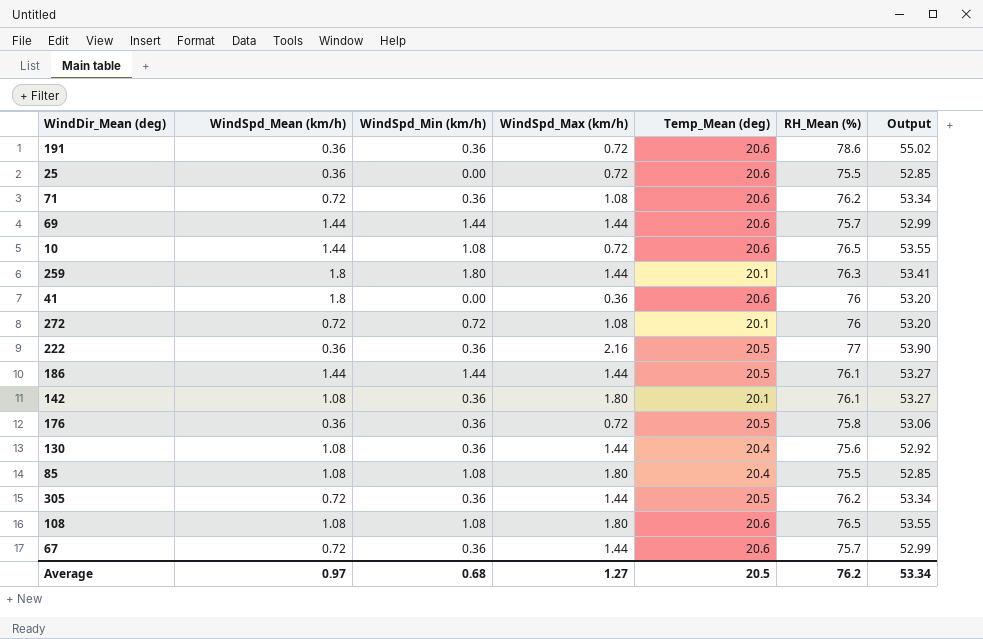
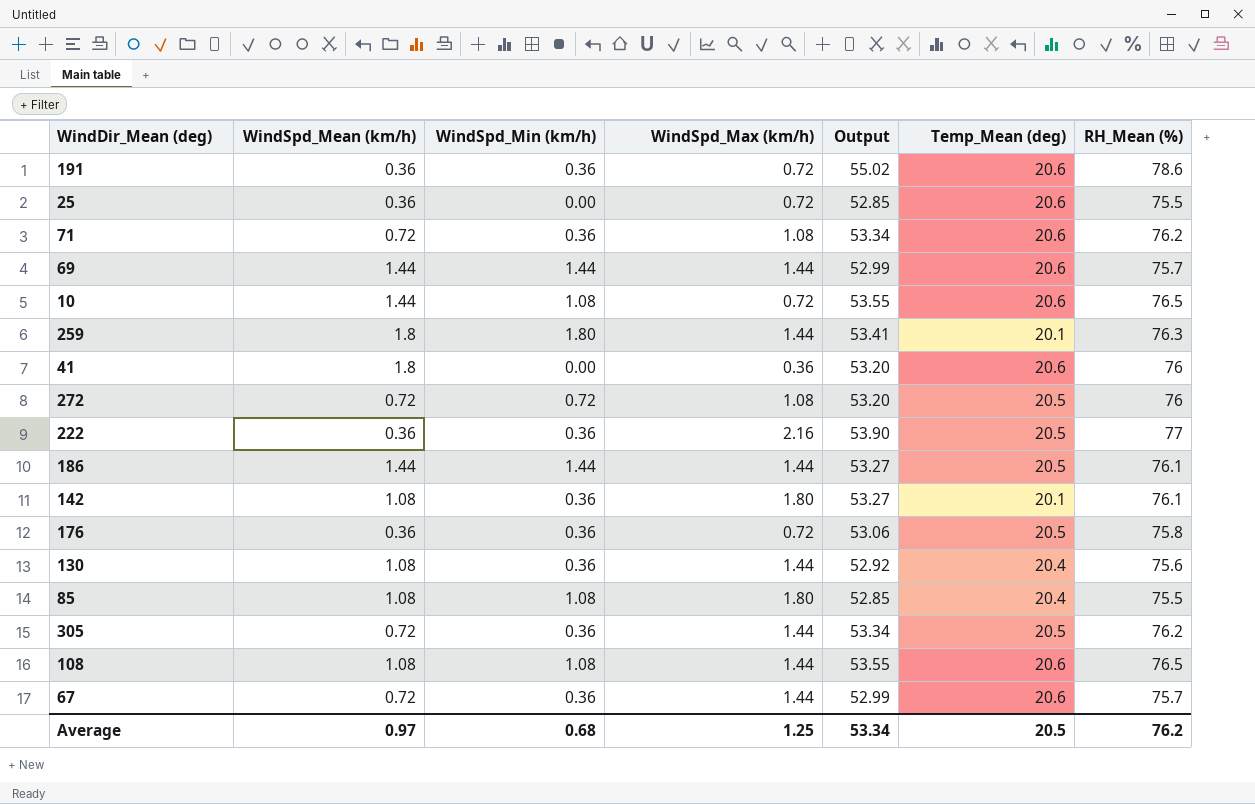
column Output | position: 7 -> 5
272 | Temp_Mean (deg): 20.1 -> 20.5
108 | WindSpd_Max (km/h): 1.80 -> 1.44
Average | WindSpd_Max (km/h): 1.27 -> 1.25

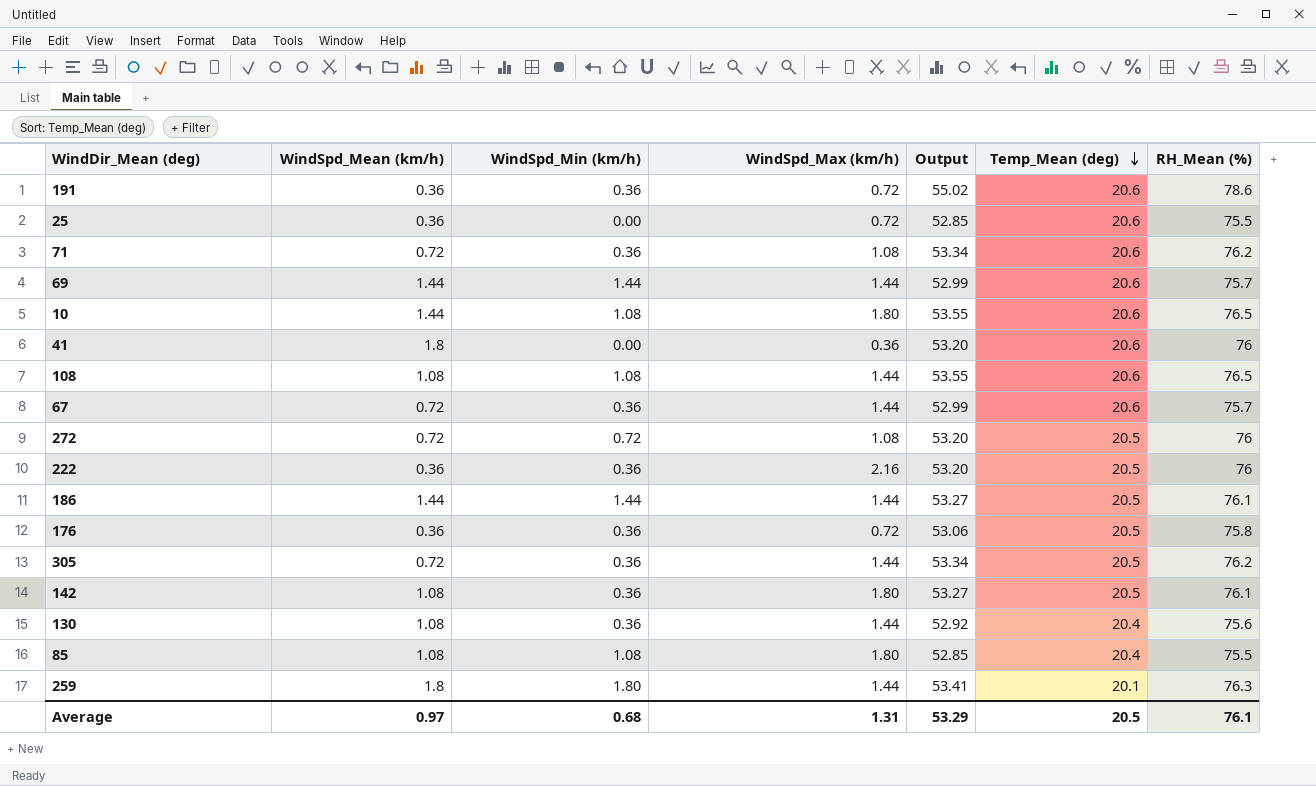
row order: none -> Temp_Mean (deg) descending
10 | WindSpd_Max (km/h): 0.72 -> 1.80
222 | Output: 53.90 -> 53.20
222 | RH_Mean (%): 77 -> 76
142 | Temp_Mean (deg): 20.1 -> 20.5
Average | WindSpd_Max (km/h): 1.25 -> 1.31
Average | Output: 53.34 -> 53.29
Average | RH_Mean (%): 76.2 -> 76.1

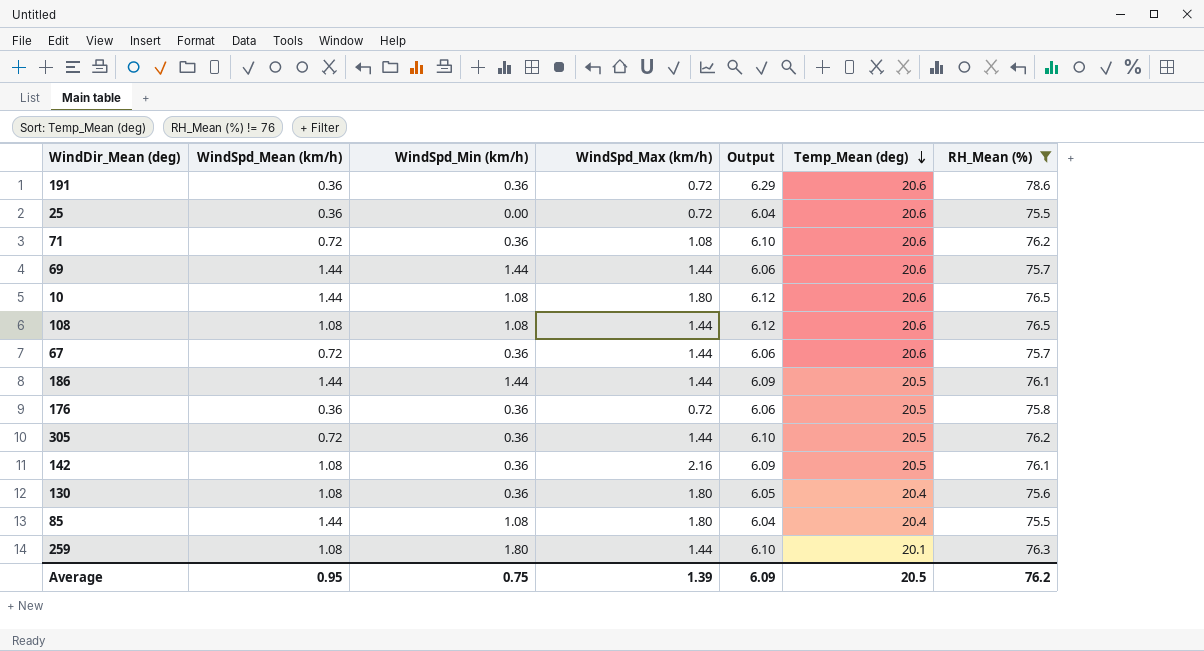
filter: none -> RH_Mean (%) != 76
column Output | formula: [RH_Mean (%)] * 0.7 -> [RH_Mean (%)] * 0.08
142 | WindSpd_Max (km/h): 1.80 -> 2.16
130 | WindSpd_Max (km/h): 1.44 -> 1.80
85 | WindSpd_Mean (km/h): 1.08 -> 1.44
259 | WindSpd_Mean (km/h): 1.8 -> 1.08
Average | WindSpd_Mean (km/h): 0.97 -> 0.95
Average | WindSpd_Min (km/h): 0.68 -> 0.75
Average | WindSpd_Max (km/h): 1.31 -> 1.39
Average | Output: 53.29 -> 6.09
Average | RH_Mean (%): 76.1 -> 76.2

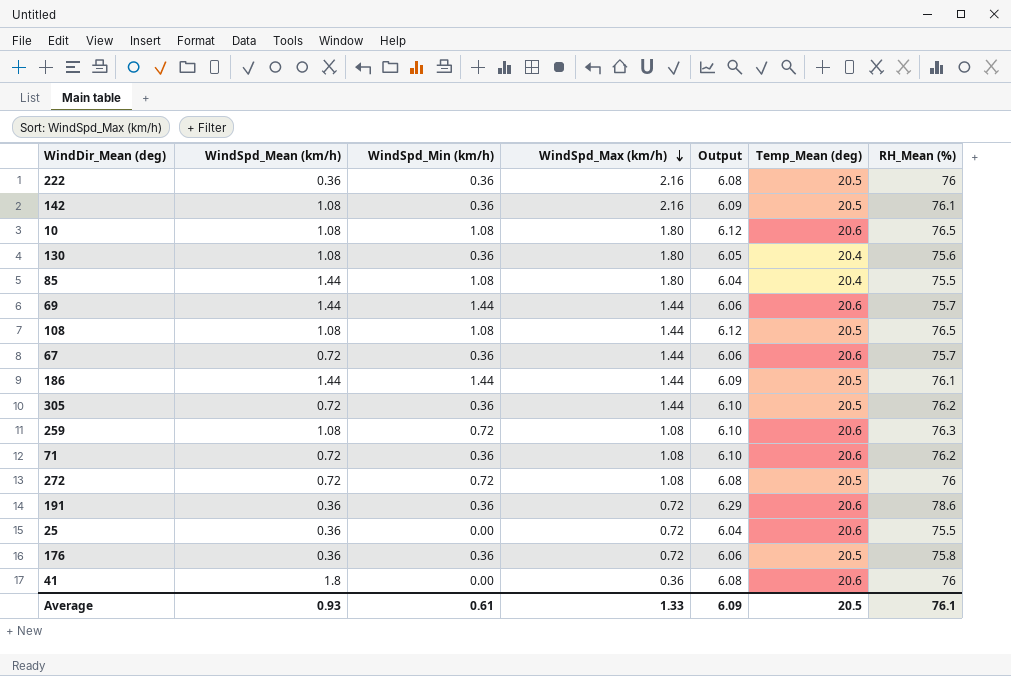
filter: RH_Mean (%) != 76 -> none
row order: Temp_Mean (deg) descending -> WindSpd_Max (km/h) descending
10 | WindSpd_Mean (km/h): 1.44 -> 1.08
108 | Temp_Mean (deg): 20.6 -> 20.5
259 | WindSpd_Min (km/h): 1.80 -> 0.72
259 | WindSpd_Max (km/h): 1.44 -> 1.08
259 | Temp_Mean (deg): 20.1 -> 20.6
Average | WindSpd_Mean (km/h): 0.95 -> 0.93
Average | WindSpd_Min (km/h): 0.75 -> 0.61
Average | WindSpd_Max (km/h): 1.39 -> 1.33
Average | RH_Mean (%): 76.2 -> 76.1

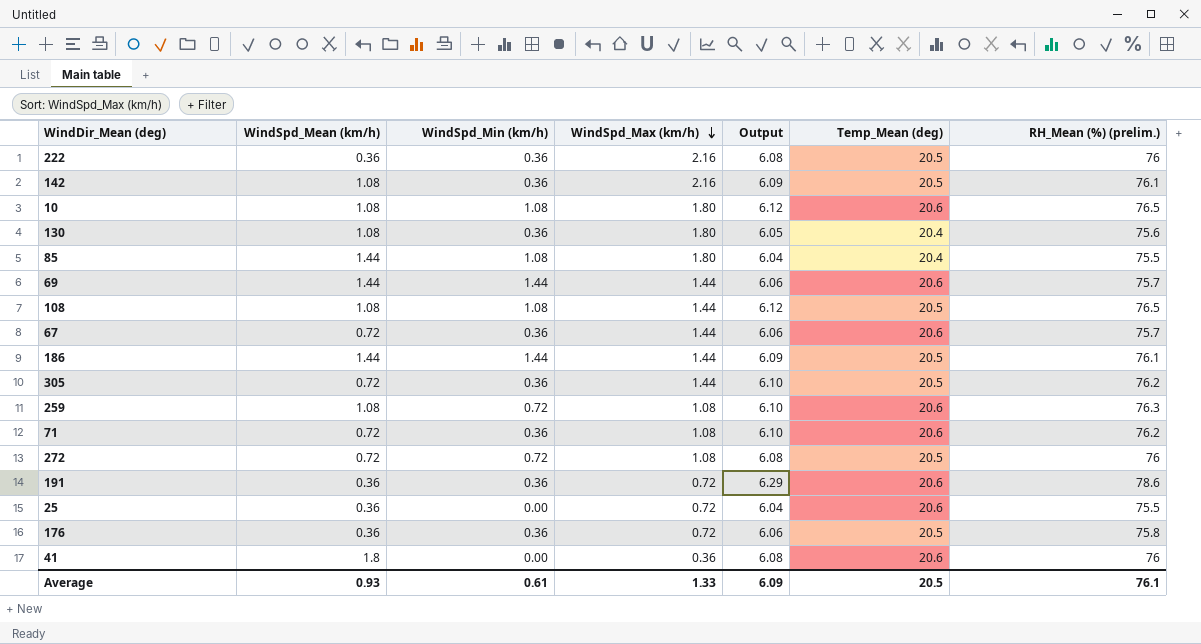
column name: RH_Mean (%) -> RH_Mean (%) (prelim.)

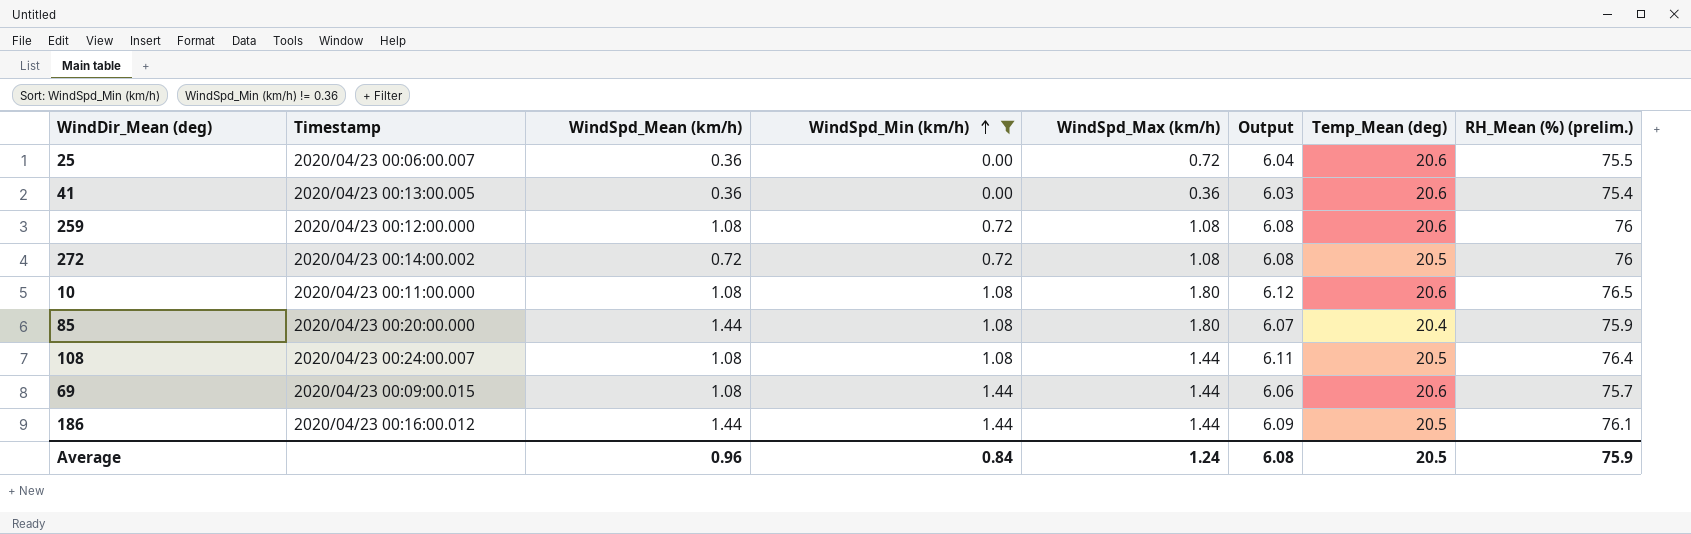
filter: none -> WindSpd_Min (km/h) != 0.36
row order: WindSpd_Max (km/h) descending -> WindSpd_Min (km/h) ascending
column Timestamp | position: none -> 2
41 | WindSpd_Mean (km/h): 1.8 -> 0.36
41 | Output: 6.08 -> 6.03
41 | RH_Mean (%) (prelim.): 76 -> 75.4
259 | Output: 6.10 -> 6.08
259 | RH_Mean (%) (prelim.): 76.3 -> 76
85 | Output: 6.04 -> 6.07
85 | RH_Mean (%) (prelim.): 75.5 -> 75.9
108 | Output: 6.12 -> 6.11
108 | RH_Mean (%) (prelim.): 76.5 -> 76.4
69 | WindSpd_Mean (km/h): 1.44 -> 1.08
Average | WindSpd_Mean (km/h): 0.93 -> 0.96
Average | WindSpd_Min (km/h): 0.61 -> 0.84
Average | WindSpd_Max (km/h): 1.33 -> 1.24
Average | Output: 6.09 -> 6.08
Average | RH_Mean (%) (prelim.): 76.1 -> 75.9

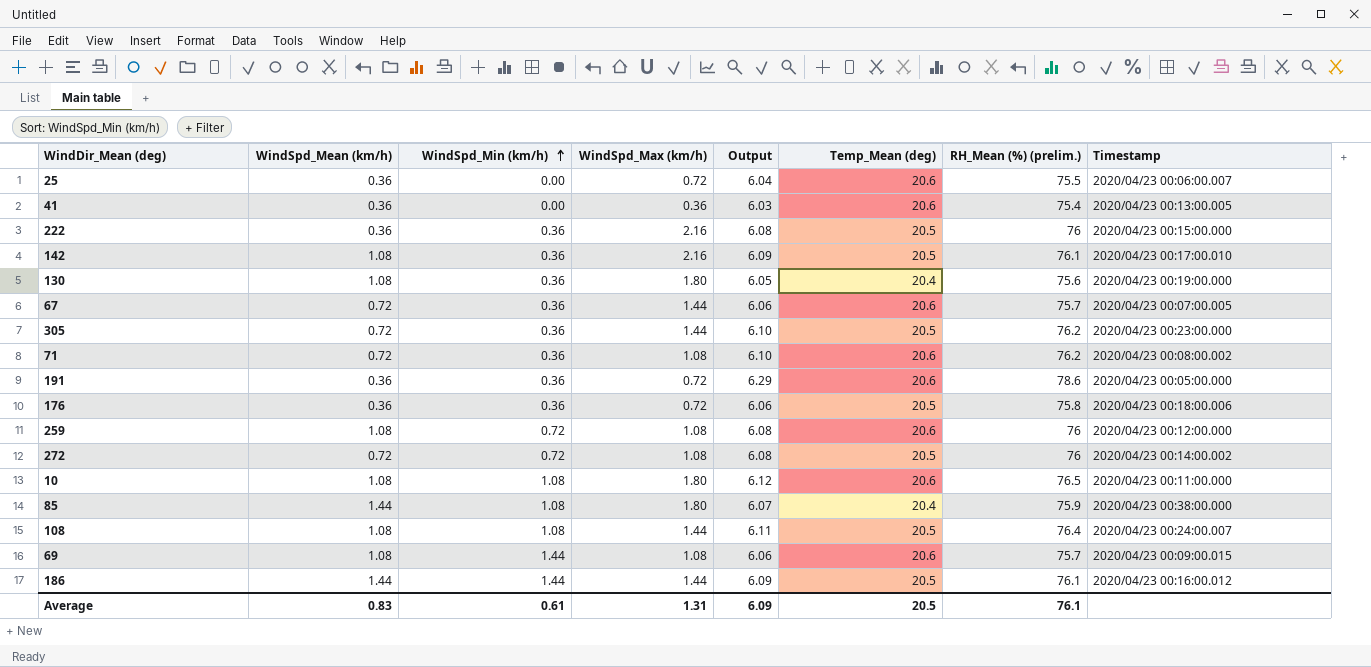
filter: WindSpd_Min (km/h) != 0.36 -> none
column Timestamp | position: 2 -> 8
85 | Timestamp: 2020/04/23 00:20:00.000 -> 2020/04/23 00:38:00.000
69 | WindSpd_Max (km/h): 1.44 -> 1.08
Average | WindSpd_Mean (km/h): 0.96 -> 0.83
Average | WindSpd_Min (km/h): 0.84 -> 0.61
Average | WindSpd_Max (km/h): 1.24 -> 1.31
Average | Output: 6.08 -> 6.09
Average | RH_Mean (%) (prelim.): 75.9 -> 76.1

